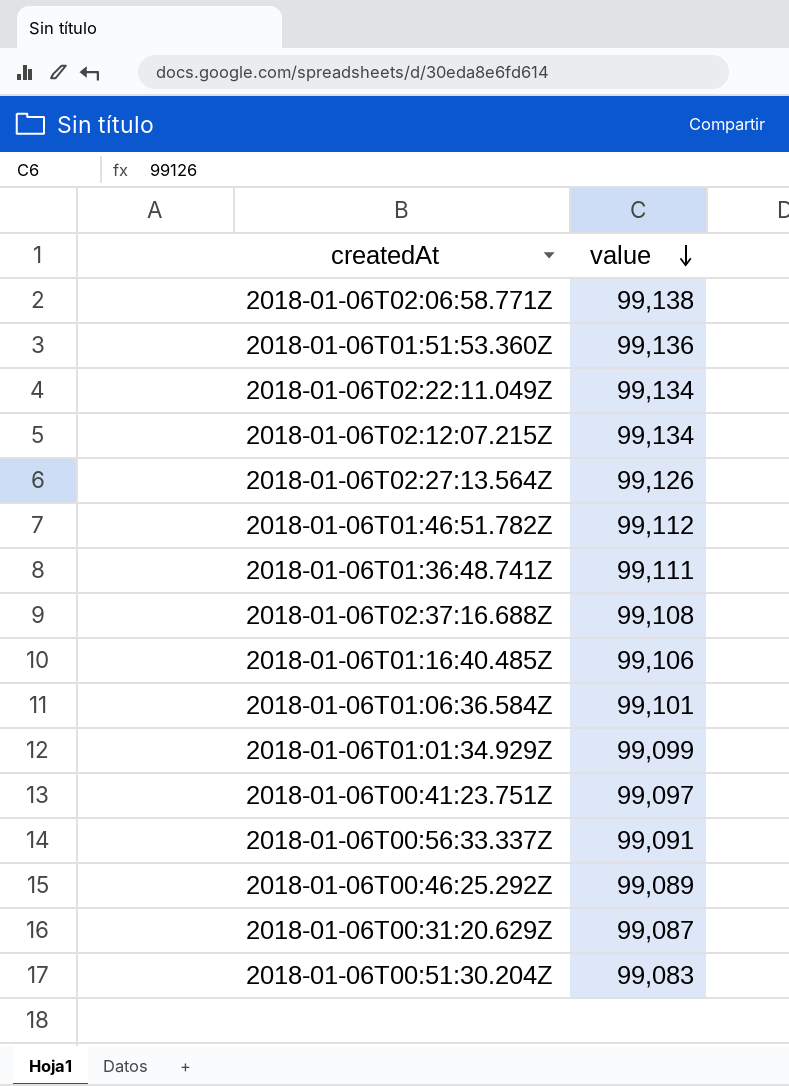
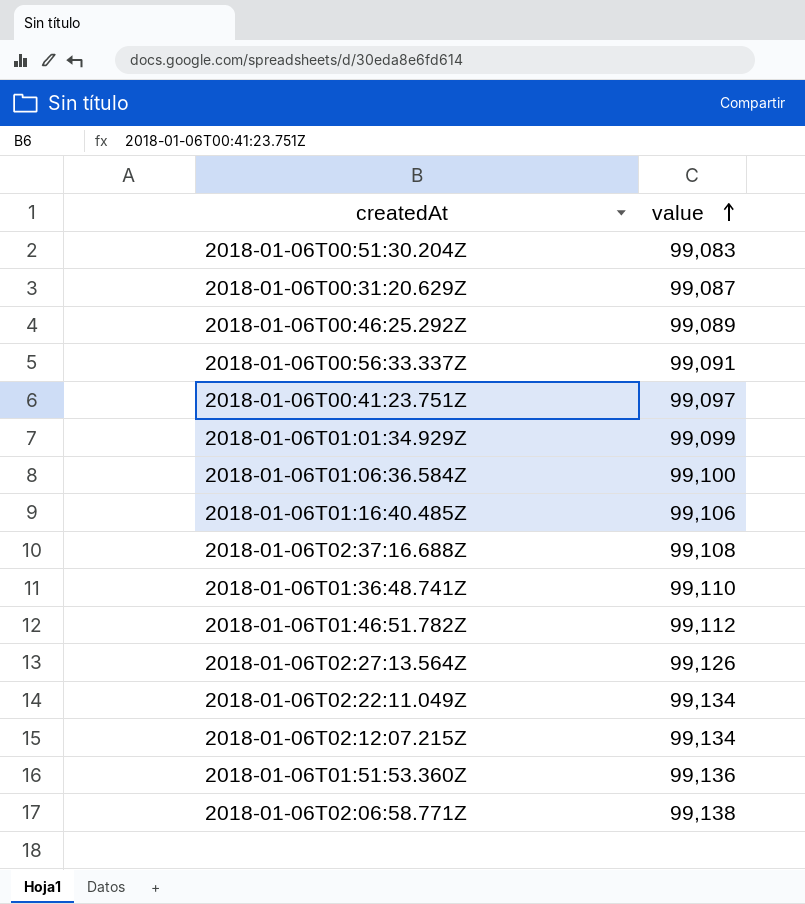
row order: value descending -> value ascending
2018-01-06T01:06:36.584Z | value: 99,101 -> 99,100
2018-01-06T01:36:48.741Z | value: 99,111 -> 99,110

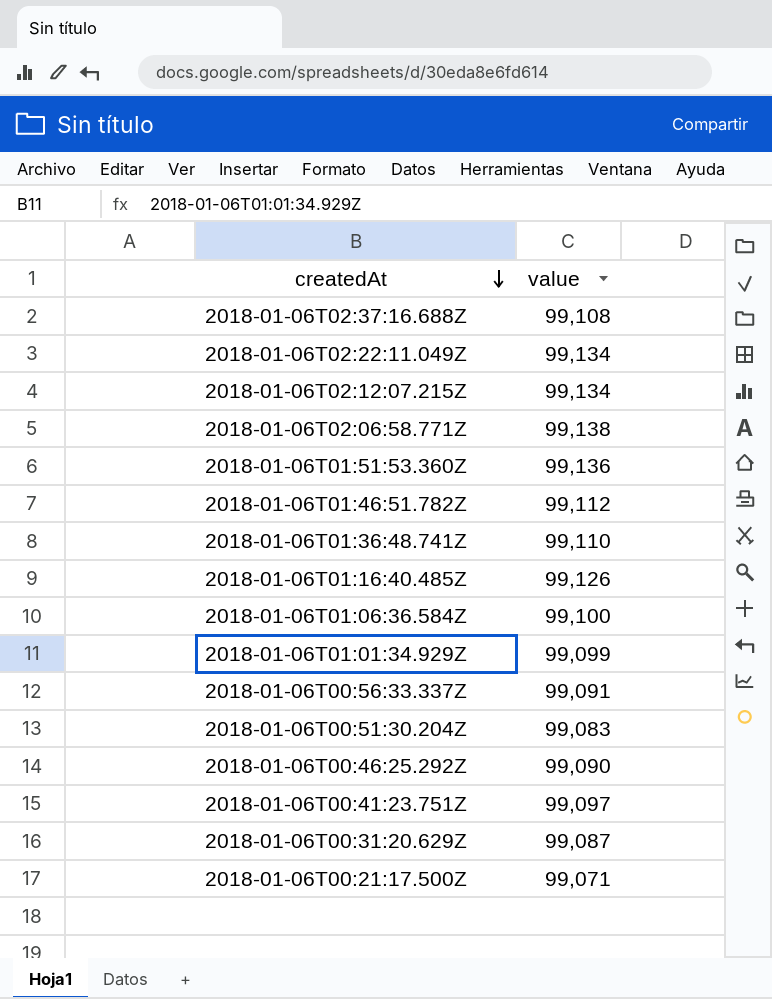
row order: value ascending -> createdAt descending
row 2018-01-06T02:27:13.564Z: 99,126 -> none
2018-01-06T01:16:40.485Z | value: 99,106 -> 99,126
2018-01-06T00:46:25.292Z | value: 99,089 -> 99,090
row 2018-01-06T00:21:17.500Z: none -> 99,071

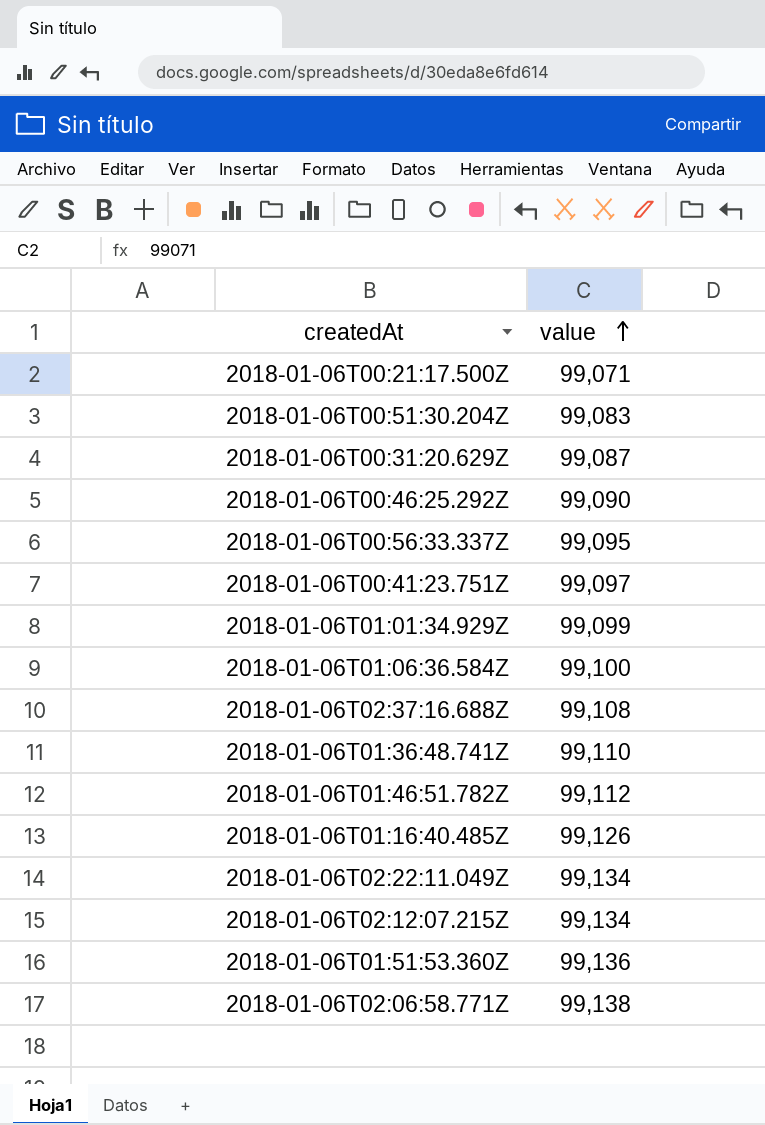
row order: createdAt descending -> value ascending
2018-01-06T00:56:33.337Z | value: 99,091 -> 99,095

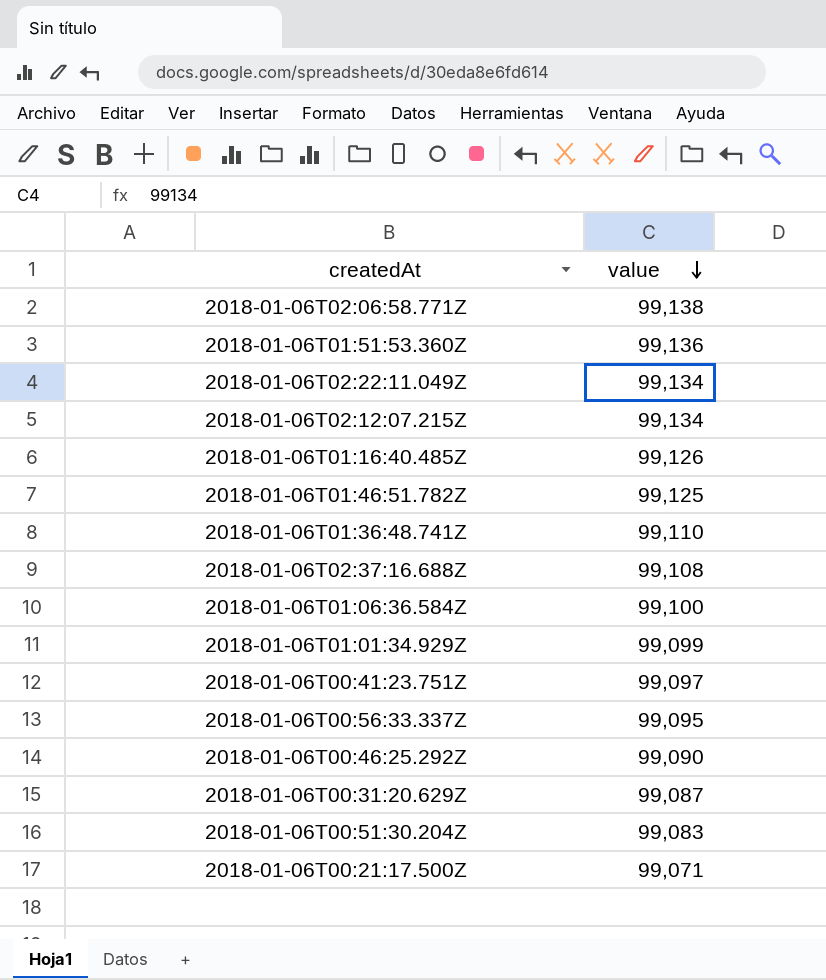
row order: value ascending -> value descending
2018-01-06T01:46:51.782Z | value: 99,112 -> 99,125

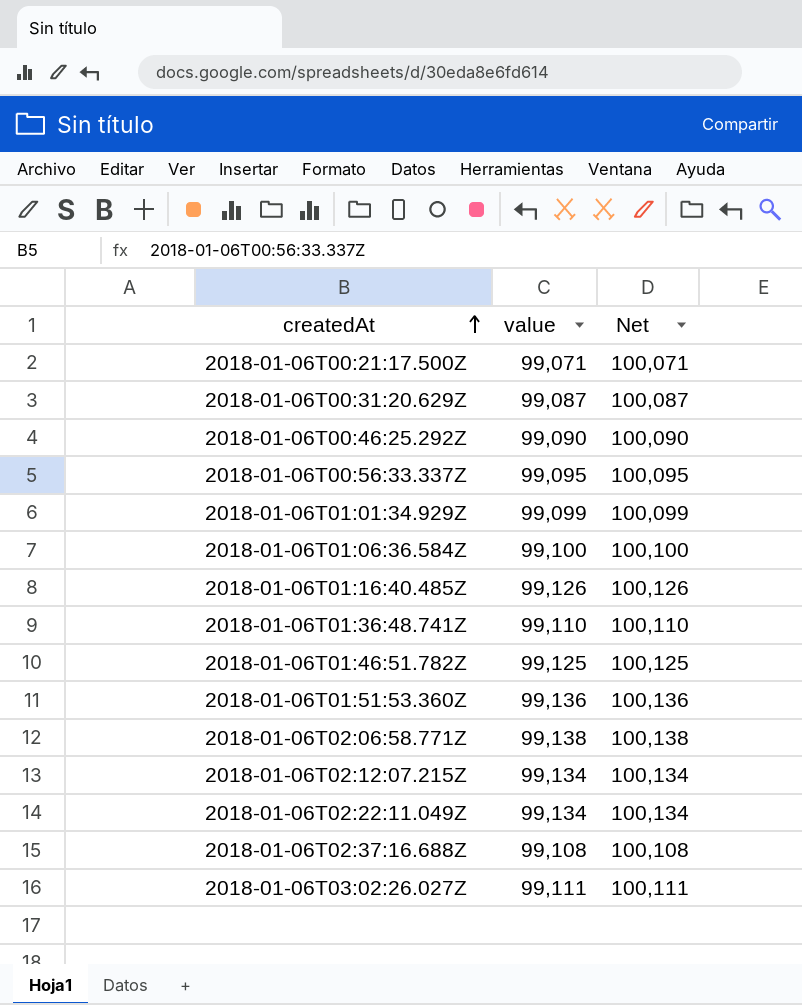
row order: value descending -> createdAt ascending
column Net | formula: none -> [value] + 1000
row 2018-01-06T00:41:23.751Z: 99,097 -> none
row 2018-01-06T00:51:30.204Z: 99,083 -> none
row 2018-01-06T03:02:26.027Z: none -> 99,111 | 100,111

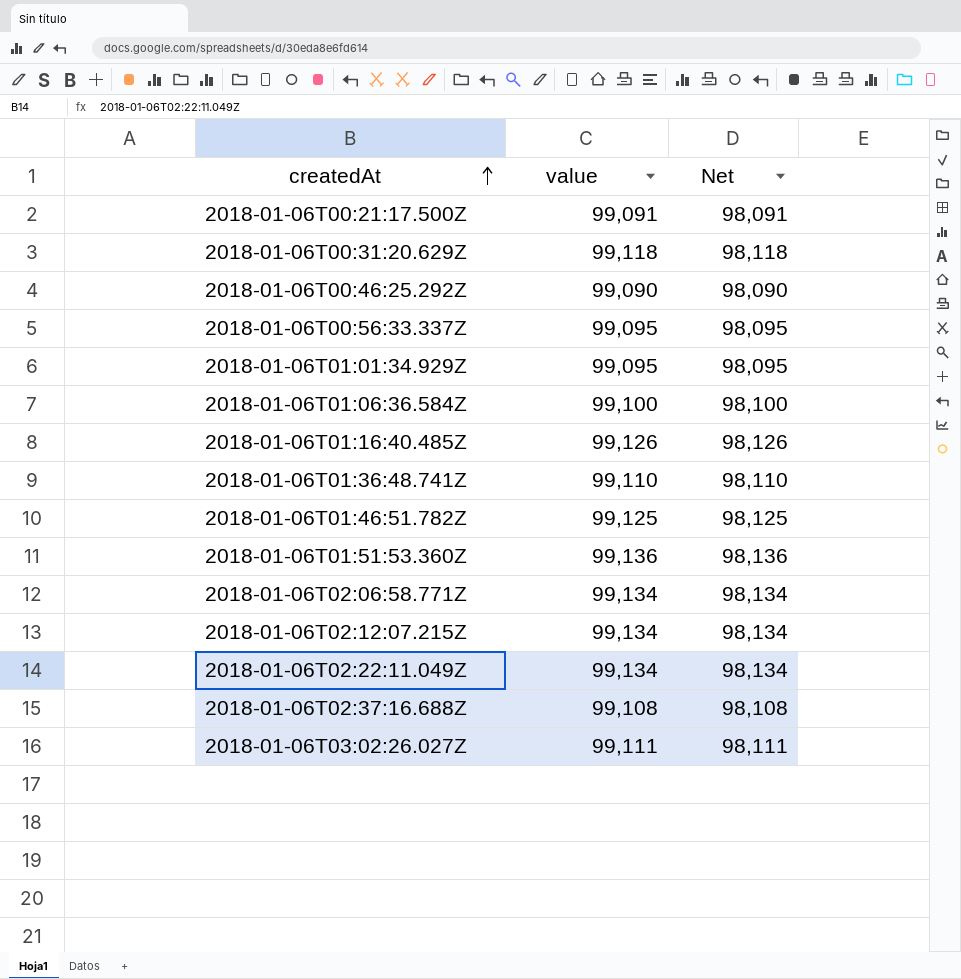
column Net | formula: [value] + 1000 -> [value] - 1000
2018-01-06T00:21:17.500Z | value: 99,071 -> 99,091
2018-01-06T00:31:20.629Z | value: 99,087 -> 99,118
2018-01-06T01:01:34.929Z | value: 99,099 -> 99,095
2018-01-06T02:06:58.771Z | value: 99,138 -> 99,134

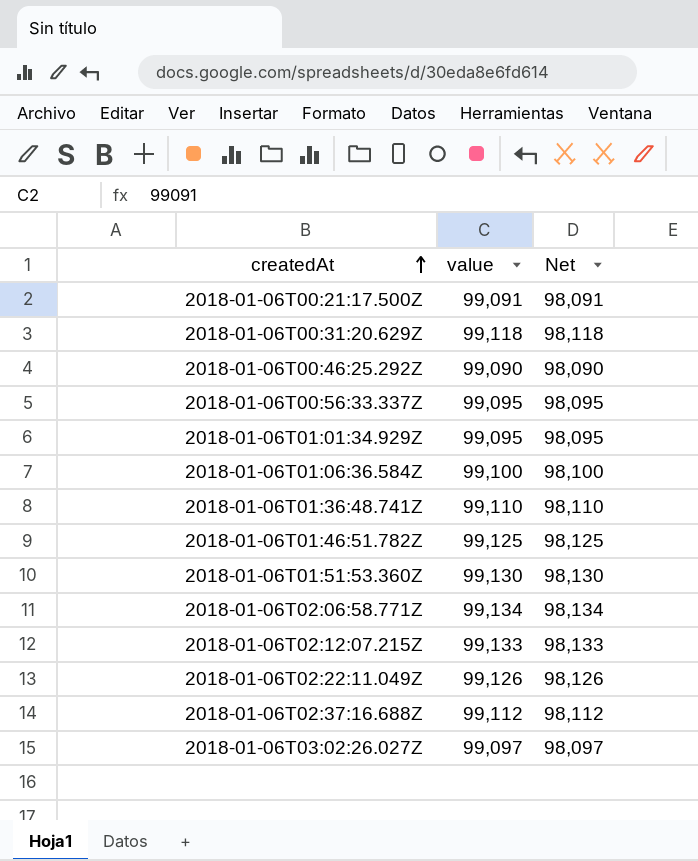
row 2018-01-06T01:16:40.485Z: 99,126 | 98,126 -> none
2018-01-06T01:51:53.360Z | value: 99,136 -> 99,130
2018-01-06T01:51:53.360Z | Net: 98,136 -> 98,130
2018-01-06T02:12:07.215Z | value: 99,134 -> 99,133
2018-01-06T02:12:07.215Z | Net: 98,134 -> 98,133
2018-01-06T02:22:11.049Z | value: 99,134 -> 99,126
2018-01-06T02:22:11.049Z | Net: 98,134 -> 98,126
2018-01-06T02:37:16.688Z | value: 99,108 -> 99,112
2018-01-06T02:37:16.688Z | Net: 98,108 -> 98,112
2018-01-06T03:02:26.027Z | value: 99,111 -> 99,097
2018-01-06T03:02:26.027Z | Net: 98,111 -> 98,097

